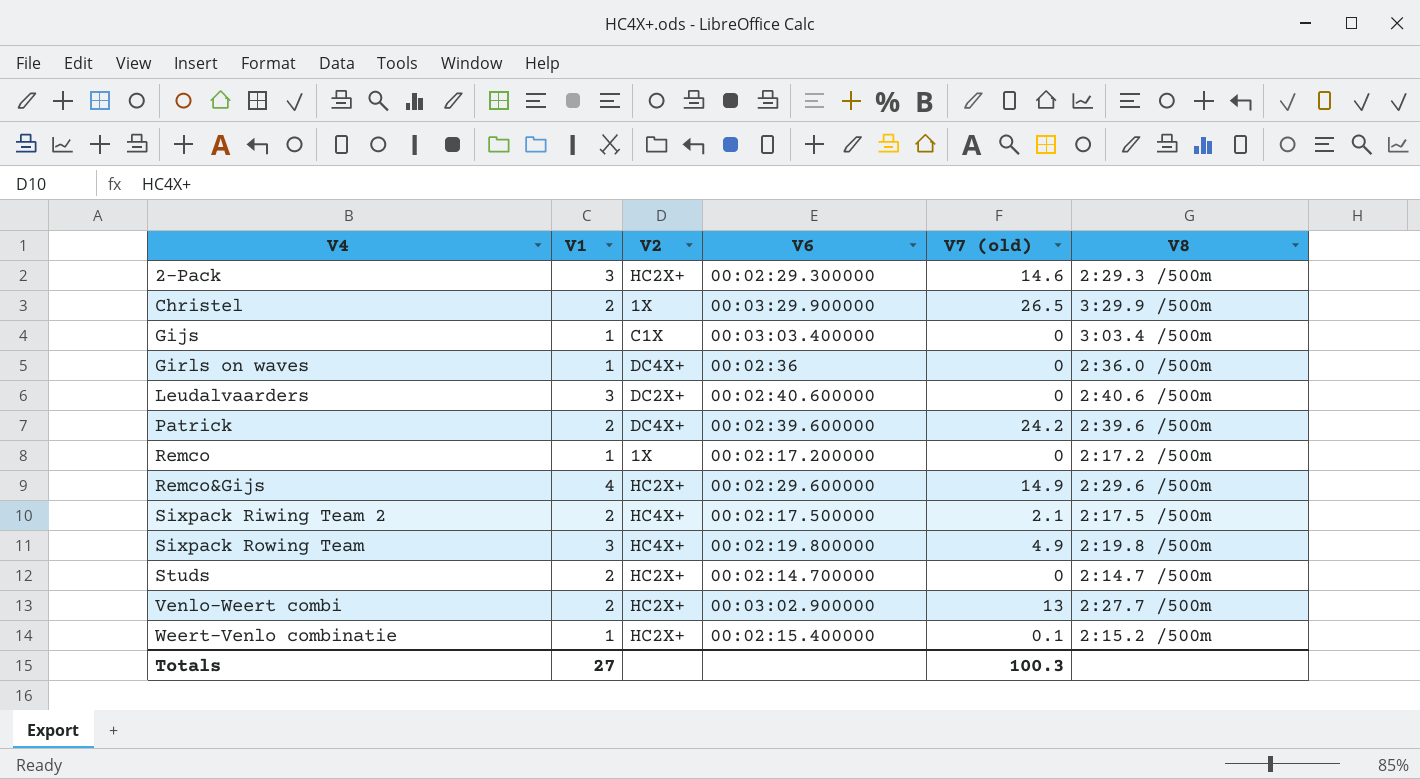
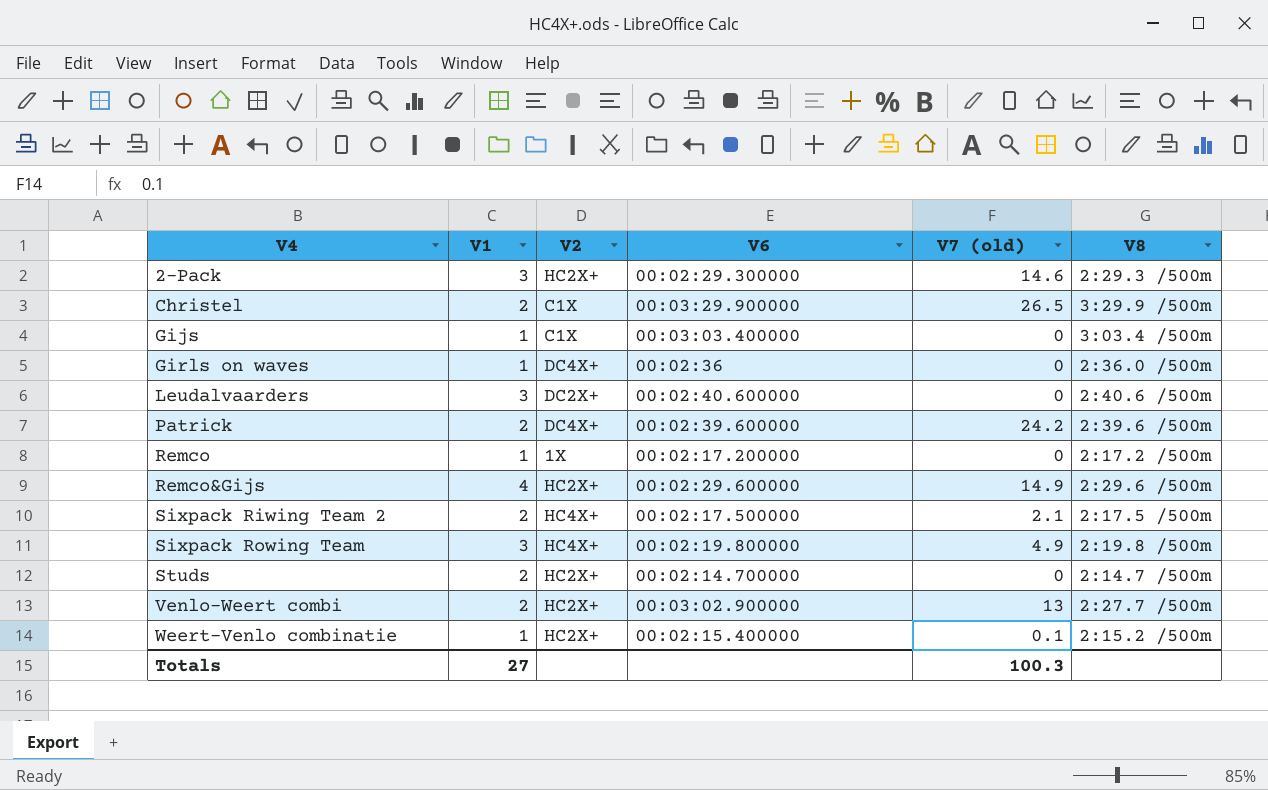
Christel | V2: 1X -> C1X

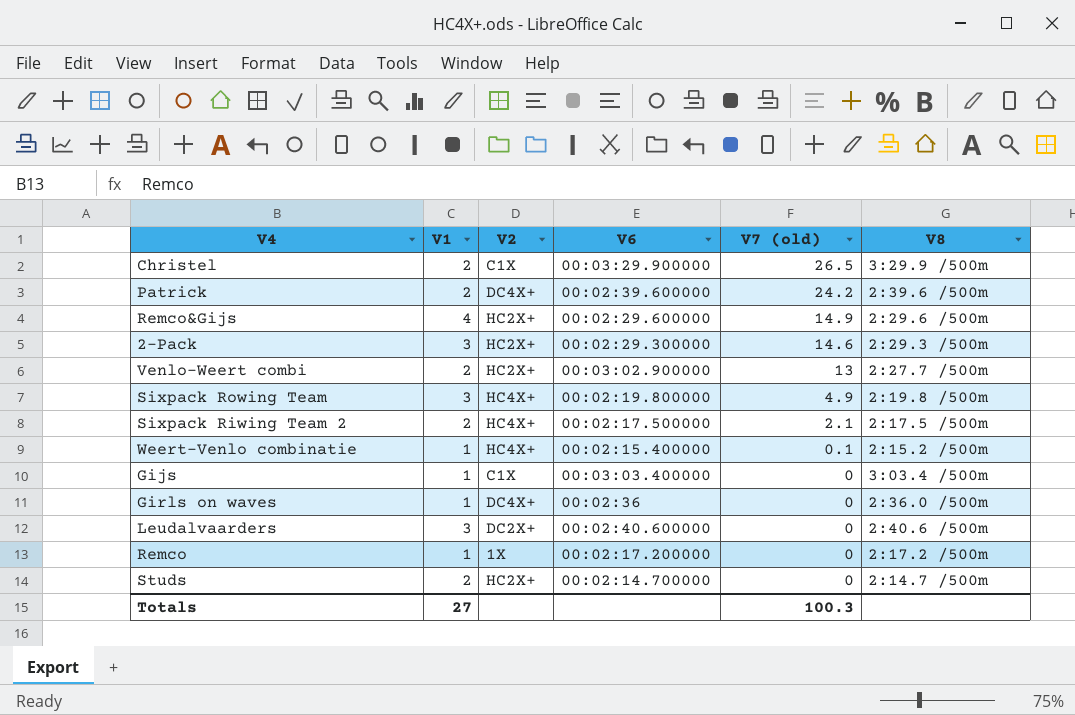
row order: V4 ascending -> V7 (old) descending
Weert-Venlo combinatie | V2: HC2X+ -> HC4X+

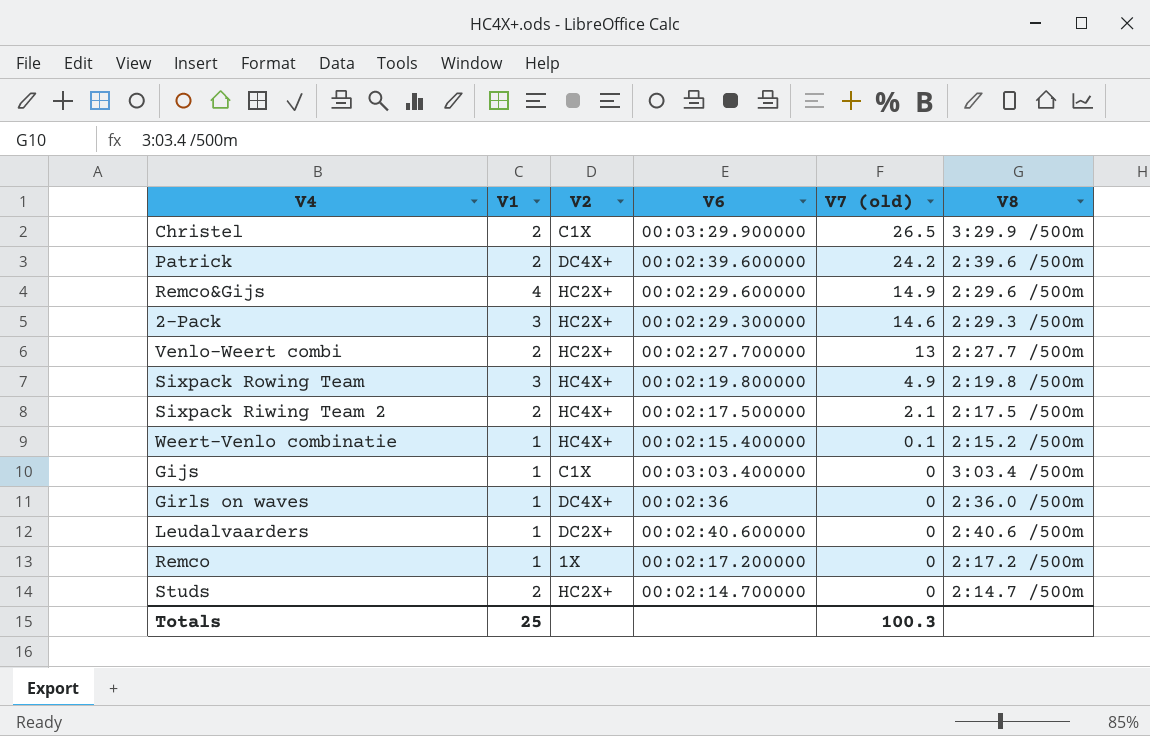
Venlo-Weert combi | V6: 00:03:02.900000 -> 00:02:27.700000
Leudalvaarders | V1: 3 -> 1
Totals | V1: 27 -> 25

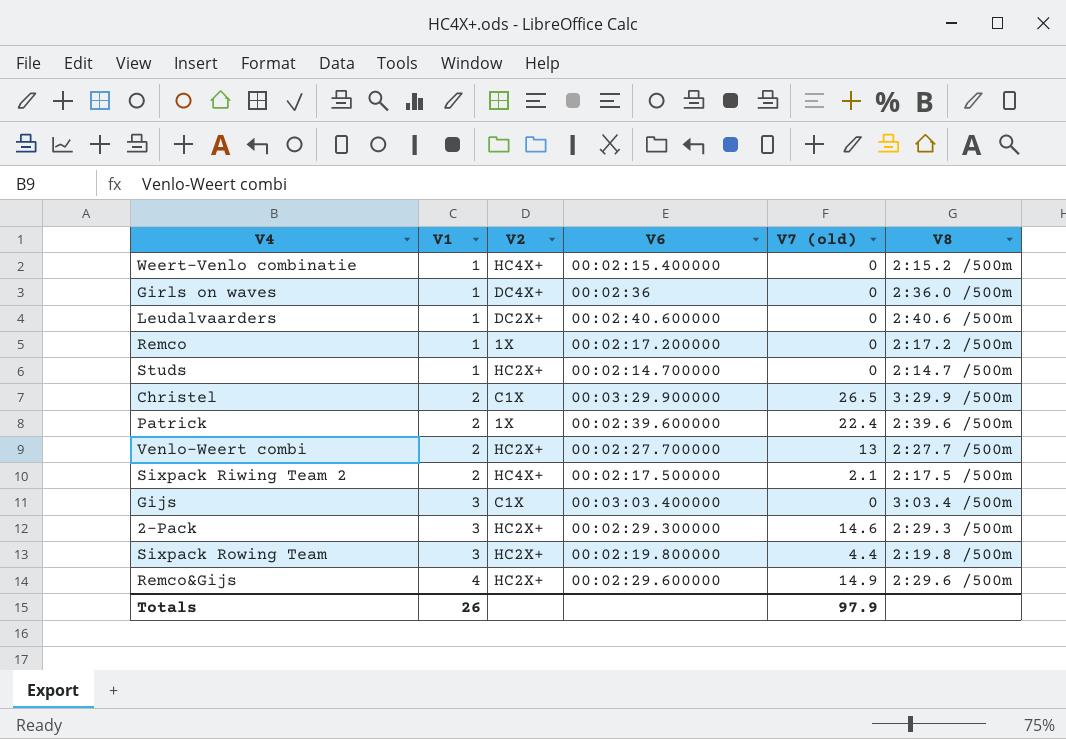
row order: V7 (old) descending -> V1 ascending
Weert-Venlo combinatie | V7 (old): 0.1 -> 0
Studs | V1: 2 -> 1
Patrick | V2: DC4X+ -> 1X
Patrick | V7 (old): 24.2 -> 22.4
Gijs | V1: 1 -> 3
Sixpack Rowing Team | V2: HC4X+ -> HC2X+
Sixpack Rowing Team | V7 (old): 4.9 -> 4.4
Totals | V1: 25 -> 26
Totals | V7 (old): 100.3 -> 97.9

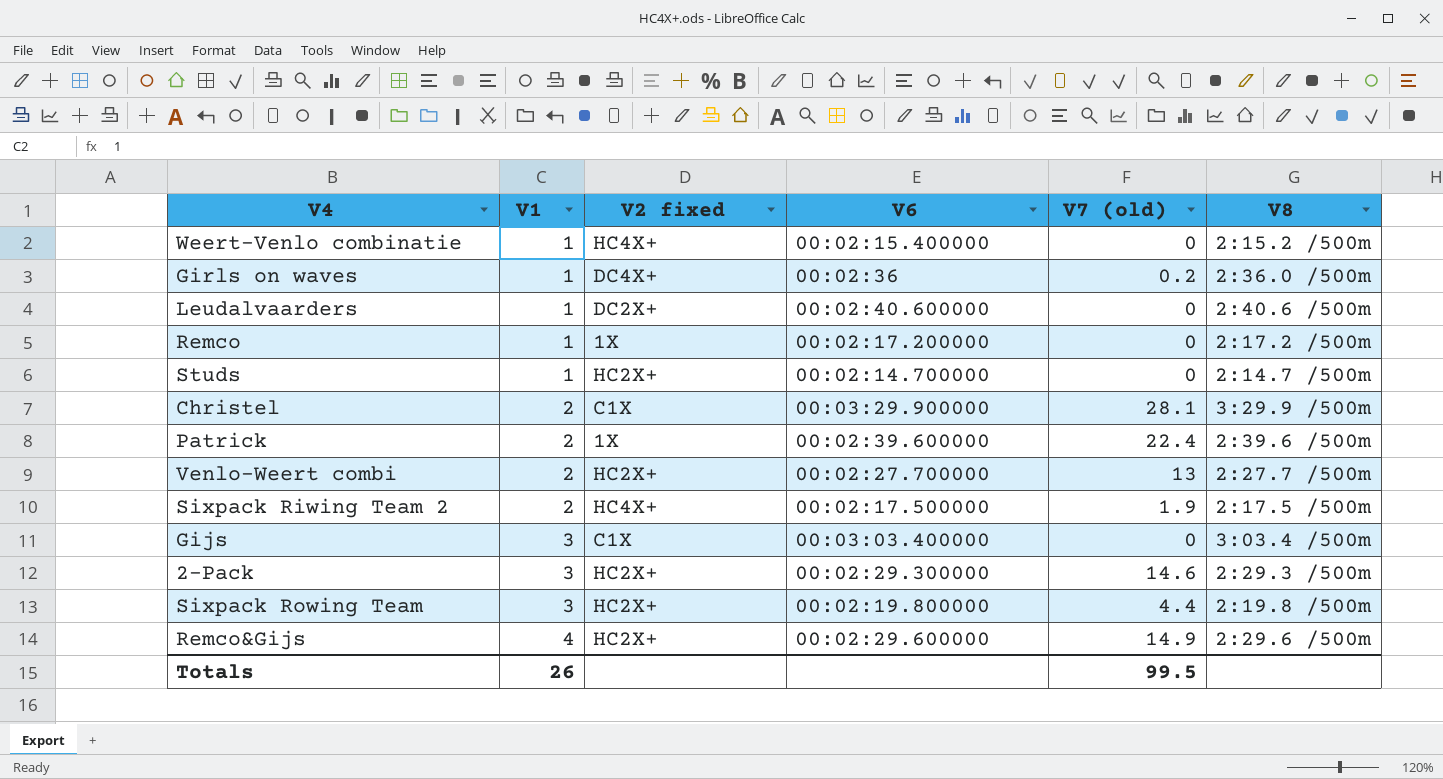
column name: V2 -> V2 fixed
Girls on waves | V7 (old): 0 -> 0.2
Christel | V7 (old): 26.5 -> 28.1
Sixpack Riwing Team 2 | V7 (old): 2.1 -> 1.9
Totals | V7 (old): 97.9 -> 99.5

